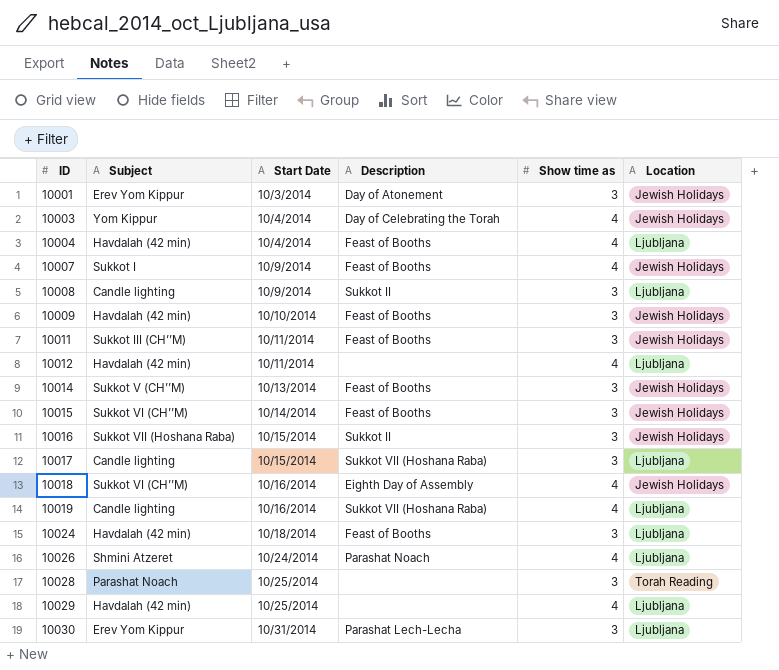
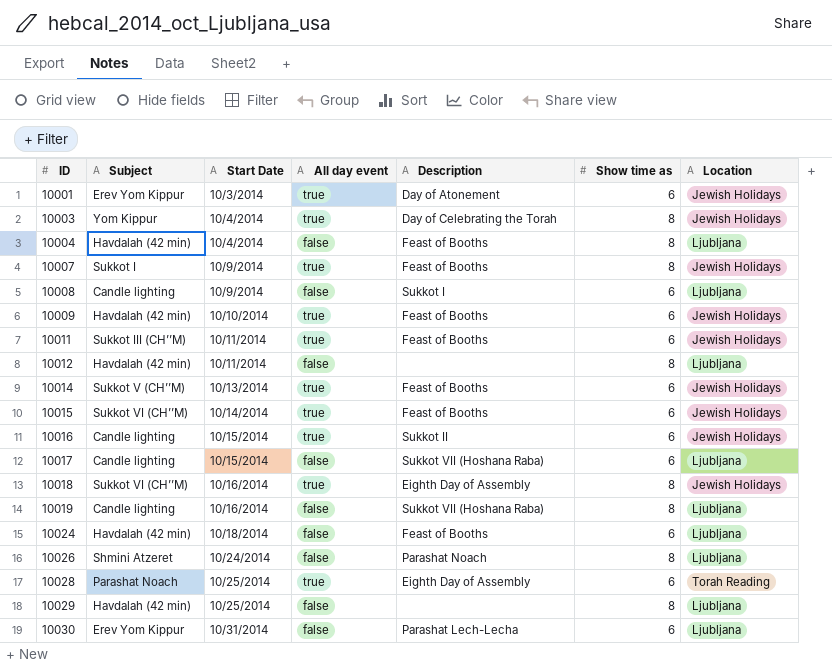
column All day event | position: none -> 4
10001 | Show time as: 3 -> 6
10003 | Show time as: 4 -> 8
10004 | Show time as: 4 -> 8
10007 | Show time as: 4 -> 8
10008 | Description: Sukkot II -> Sukkot I
10008 | Show time as: 3 -> 6
10009 | Show time as: 3 -> 6
10011 | Show time as: 3 -> 6
10012 | Show time as: 4 -> 8
10014 | Show time as: 3 -> 6
10015 | Show time as: 3 -> 6
10016 | Subject: Sukkot VII (Hoshana Raba) -> Candle lighting
10016 | Show time as: 3 -> 6
10017 | Show time as: 3 -> 6
10018 | Show time as: 4 -> 8
10019 | Show time as: 4 -> 8
10024 | Show time as: 3 -> 6
10026 | Show time as: 4 -> 8
10028 | Description: none -> Eighth Day of Assembly
10028 | Show time as: 3 -> 6
10029 | Show time as: 4 -> 8
10030 | Show time as: 3 -> 6

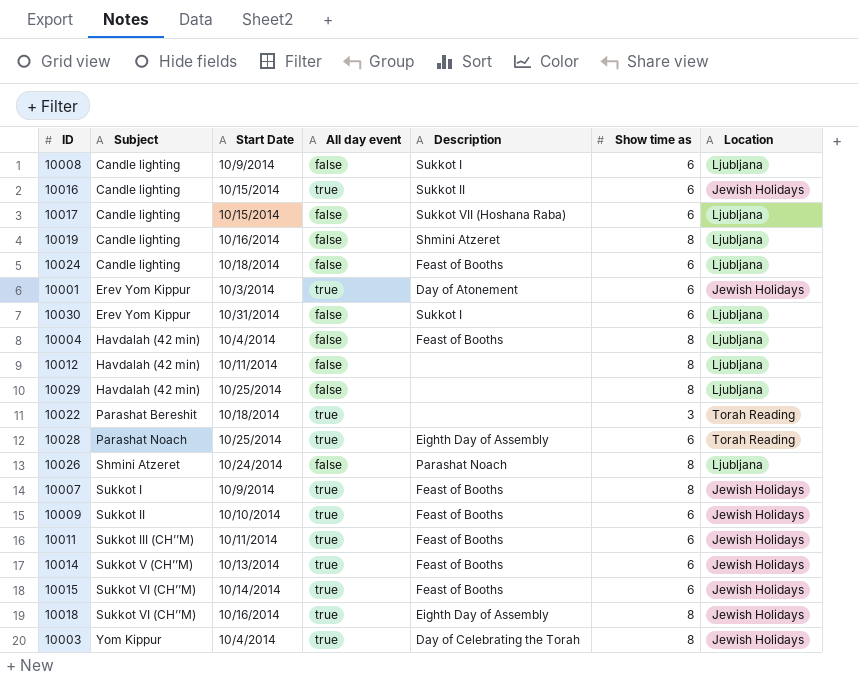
row order: ID ascending -> Subject ascending
10019 | Description: Sukkot VII (Hoshana Raba) -> Shmini Atzeret
10024 | Subject: Havdalah (42 min) -> Candle lighting
10030 | Description: Parashat Lech-Lecha -> Sukkot I
row 10022: none -> Parashat Bereshit | 10/18/2014 | true | none | 3 | Torah Reading
10009 | Subject: Havdalah (42 min) -> Sukkot II

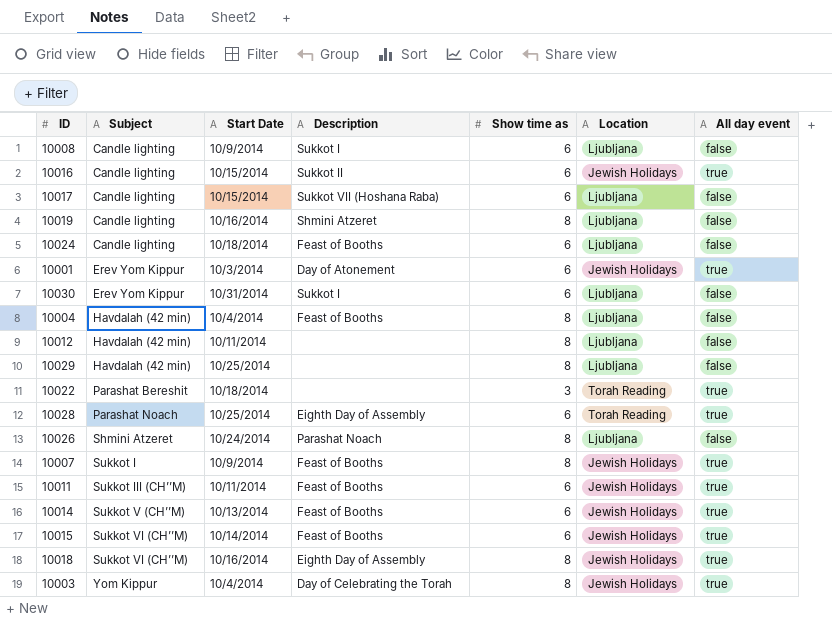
column All day event | position: 4 -> 7
row 10009: Sukkot II | 10/10/2014 | true | Feast of Booths | 6 | Jewish Holidays -> none

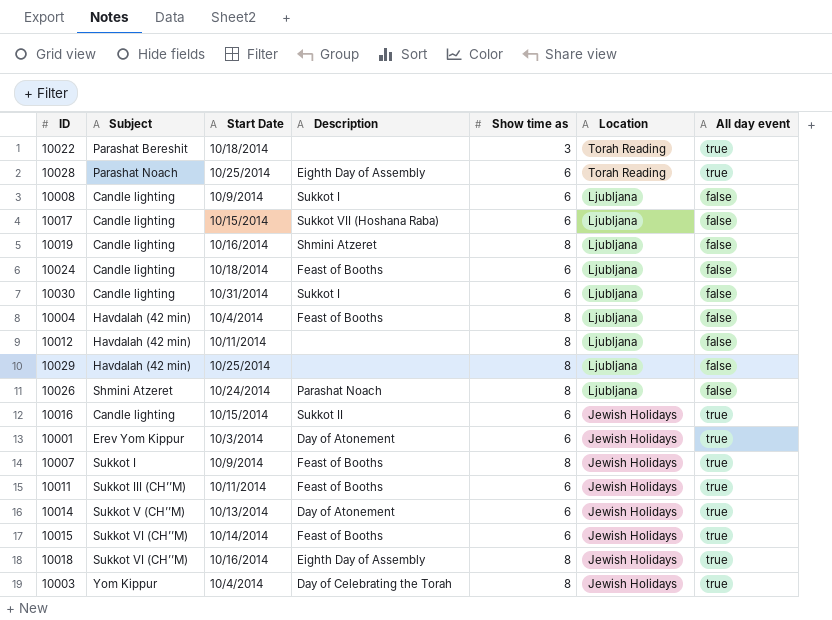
row order: Subject ascending -> Location descending
10030 | Subject: Erev Yom Kippur -> Candle lighting
10014 | Description: Feast of Booths -> Day of Atonement

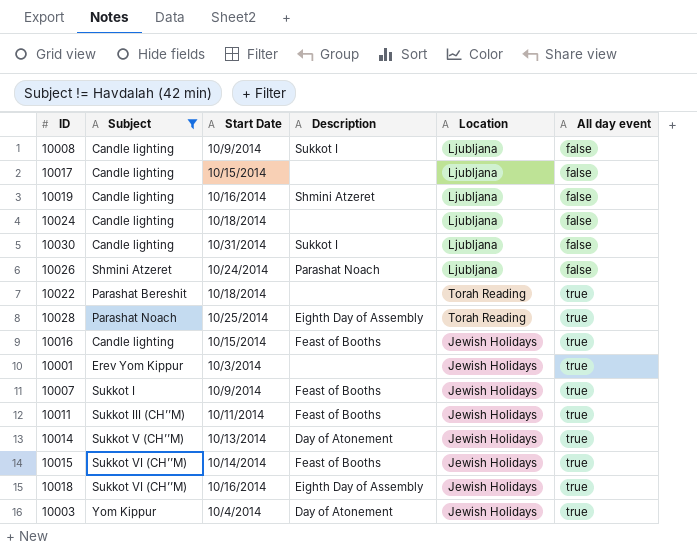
filter: none -> Subject != Havdalah (42 min)
row order: Location descending -> All day event ascending
column Show time as | position: 5 -> none
10017 | Description: Sukkot VII (Hoshana Raba) -> none
10024 | Description: Feast of Booths -> none
10016 | Description: Sukkot II -> Feast of Booths
10001 | Description: Day of Atonement -> none
10003 | Description: Day of Celebrating the Torah -> Day of Atonement

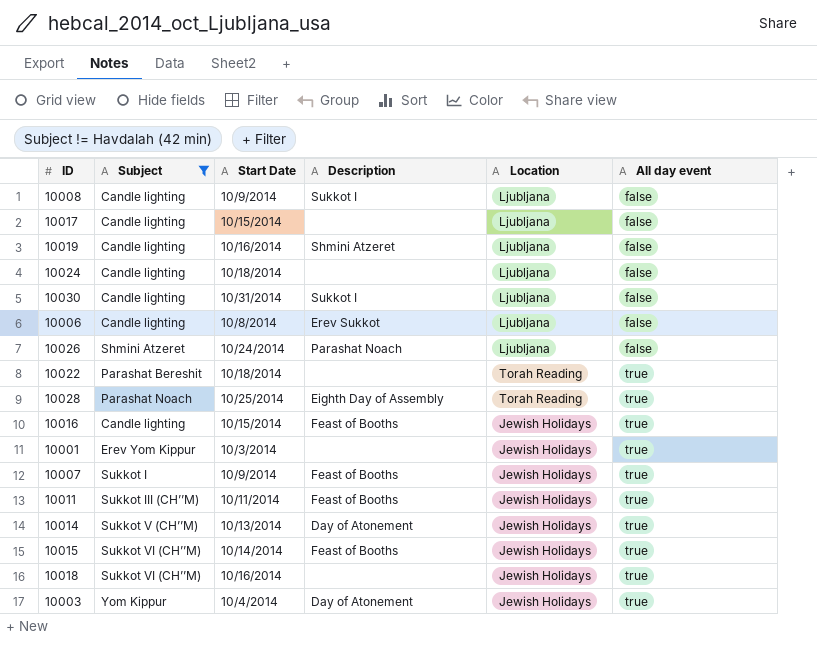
row 10006: none -> Candle lighting | 10/8/2014 | Erev Sukkot | Ljubljana | false
10018 | Description: Eighth Day of Assembly -> none

